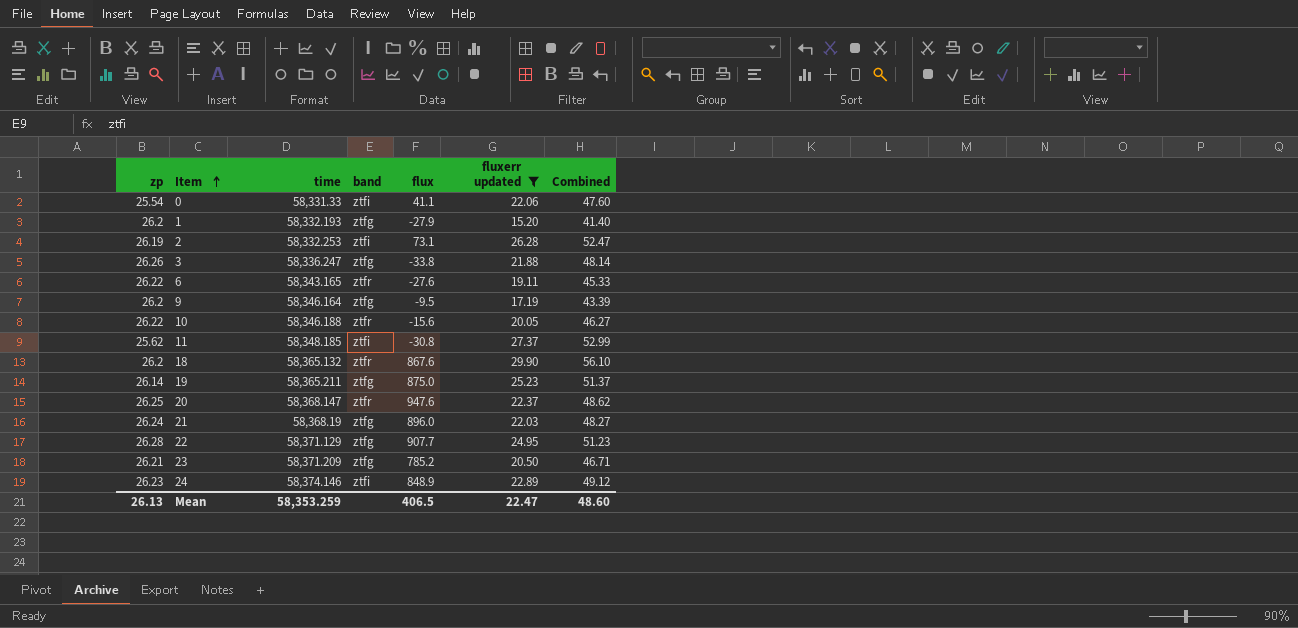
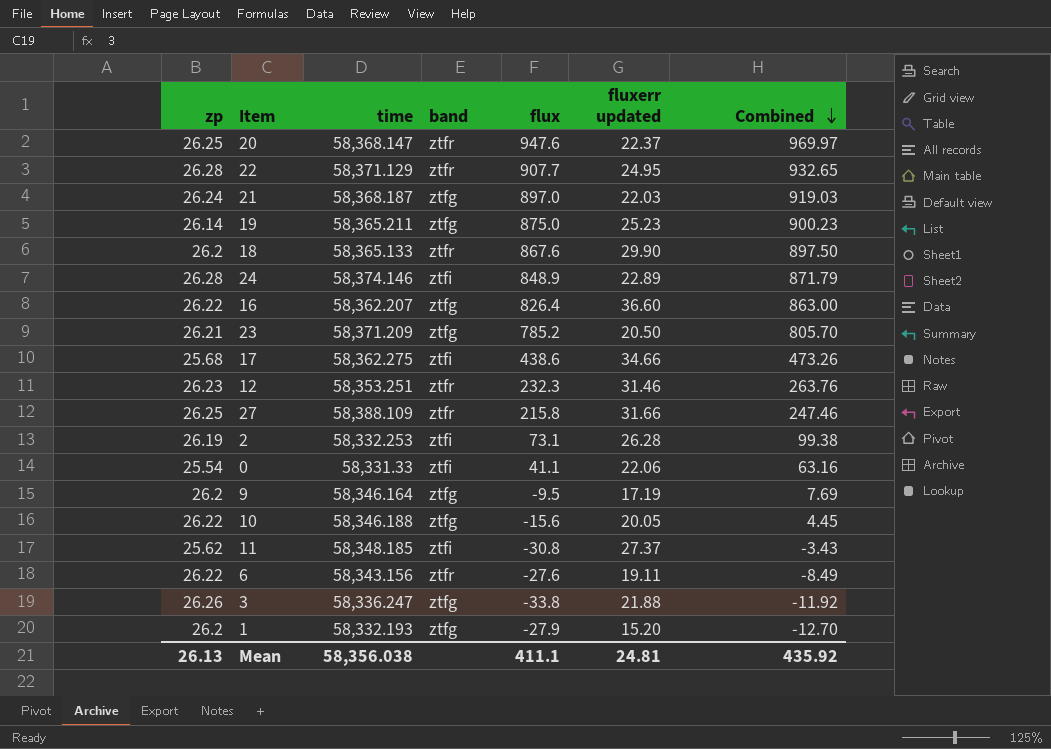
filter: fluxerr updated <= 29.90 -> none
row order: Item ascending -> Combined descending
column Combined | formula: [zp] + [fluxerr updated] -> [flux] + [fluxerr updated]
22 | band: ztfg -> ztfr
21 | time: 58,368.19 -> 58,368.187
21 | flux: 896.0 -> 897.0
18 | time: 58,365.132 -> 58,365.133
24 | zp: 26.23 -> 26.28
10 | band: ztfr -> ztfg
6 | time: 58,343.165 -> 58,343.156
Mean | time: 58,353.259 -> 58,356.038
Mean | flux: 406.5 -> 411.1
Mean | fluxerr updated: 22.47 -> 24.81
Mean | Combined: 48.60 -> 435.92

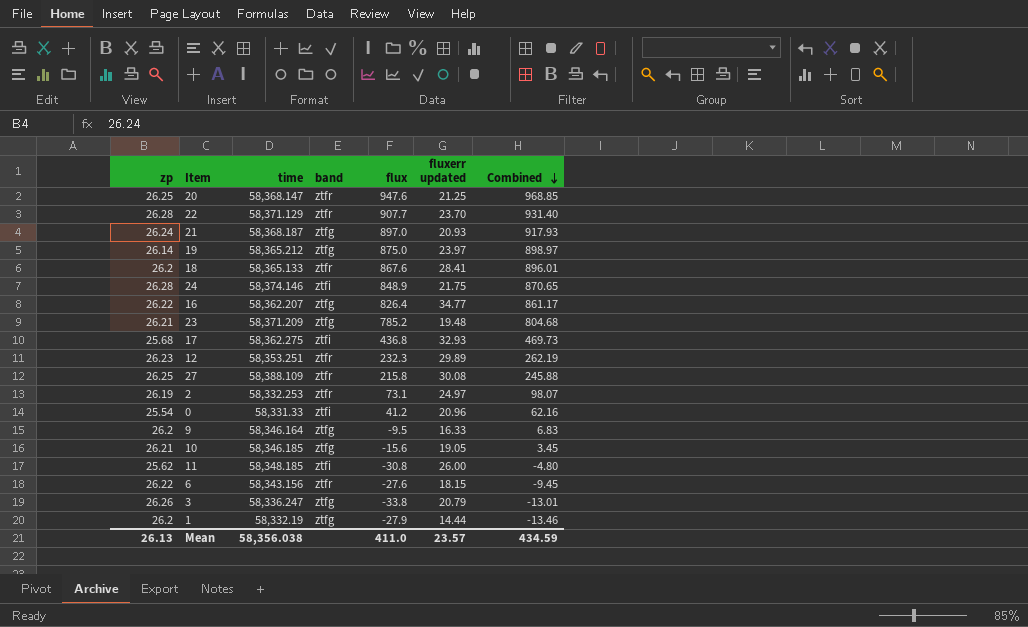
20 | fluxerr updated: 22.37 -> 21.25
20 | Combined: 969.97 -> 968.85
22 | fluxerr updated: 24.95 -> 23.70
22 | Combined: 932.65 -> 931.40
21 | fluxerr updated: 22.03 -> 20.93
21 | Combined: 919.03 -> 917.93
19 | time: 58,365.211 -> 58,365.212
19 | fluxerr updated: 25.23 -> 23.97
19 | Combined: 900.23 -> 898.97
18 | fluxerr updated: 29.90 -> 28.41
18 | Combined: 897.50 -> 896.01
24 | fluxerr updated: 22.89 -> 21.75
24 | Combined: 871.79 -> 870.65
16 | fluxerr updated: 36.60 -> 34.77
16 | Combined: 863.00 -> 861.17
23 | fluxerr updated: 20.50 -> 19.48
23 | Combined: 805.70 -> 804.68
17 | flux: 438.6 -> 436.8
17 | fluxerr updated: 34.66 -> 32.93
17 | Combined: 473.26 -> 469.73
12 | fluxerr updated: 31.46 -> 29.89
12 | Combined: 263.76 -> 262.19
27 | fluxerr updated: 31.66 -> 30.08
27 | Combined: 247.46 -> 245.88
2 | band: ztfi -> ztfr
2 | fluxerr updated: 26.28 -> 24.97
2 | Combined: 99.38 -> 98.07
0 | flux: 41.1 -> 41.2
0 | fluxerr updated: 22.06 -> 20.96
0 | Combined: 63.16 -> 62.16
9 | fluxerr updated: 17.19 -> 16.33
9 | Combined: 7.69 -> 6.83
10 | zp: 26.22 -> 26.21
10 | time: 58,346.188 -> 58,346.185
10 | fluxerr updated: 20.05 -> 19.05
10 | Combined: 4.45 -> 3.45
11 | fluxerr updated: 27.37 -> 26.00
11 | Combined: -3.43 -> -4.80
6 | fluxerr updated: 19.11 -> 18.15
6 | Combined: -8.49 -> -9.45
3 | fluxerr updated: 21.88 -> 20.79
3 | Combined: -11.92 -> -13.01
1 | time: 58,332.193 -> 58,332.19
1 | fluxerr updated: 15.20 -> 14.44
1 | Combined: -12.70 -> -13.46
Mean | flux: 411.1 -> 411.0
Mean | fluxerr updated: 24.81 -> 23.57
Mean | Combined: 435.92 -> 434.59

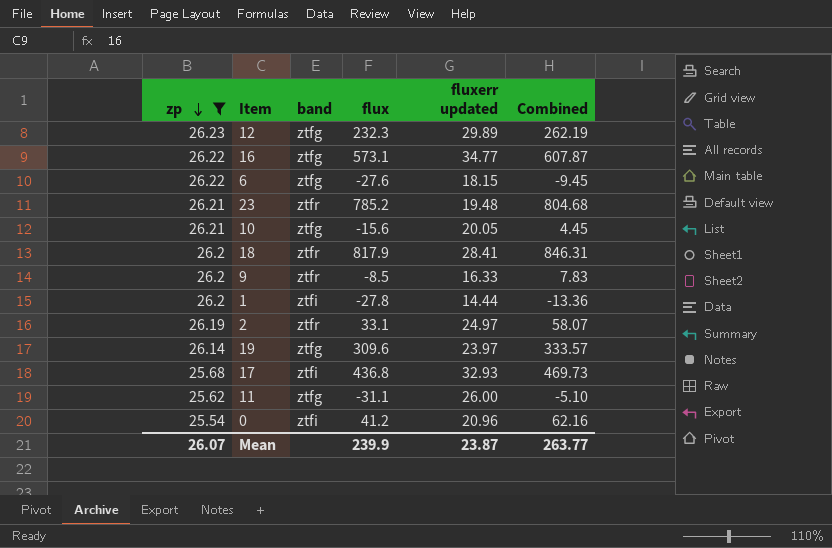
filter: none -> zp <= 26.23
row order: Combined descending -> zp descending
column time | position: 3 -> none
12 | band: ztfr -> ztfg
16 | flux: 826.4 -> 573.1
16 | Combined: 861.17 -> 607.87
6 | band: ztfr -> ztfg
23 | band: ztfg -> ztfr
10 | fluxerr updated: 19.05 -> 20.05
10 | Combined: 3.45 -> 4.45
18 | flux: 867.6 -> 817.9
18 | Combined: 896.01 -> 846.31
9 | band: ztfg -> ztfr
9 | flux: -9.5 -> -8.5
9 | Combined: 6.83 -> 7.83
1 | band: ztfg -> ztfi
1 | flux: -27.9 -> -27.8
1 | Combined: -13.46 -> -13.36
2 | flux: 73.1 -> 33.1
2 | Combined: 98.07 -> 58.07
19 | flux: 875.0 -> 309.6
19 | Combined: 898.97 -> 333.57
11 | band: ztfi -> ztfg
11 | flux: -30.8 -> -31.1
11 | Combined: -4.80 -> -5.10
Mean | zp: 26.13 -> 26.07
Mean | flux: 411.0 -> 239.9
Mean | fluxerr updated: 23.57 -> 23.87
Mean | Combined: 434.59 -> 263.77

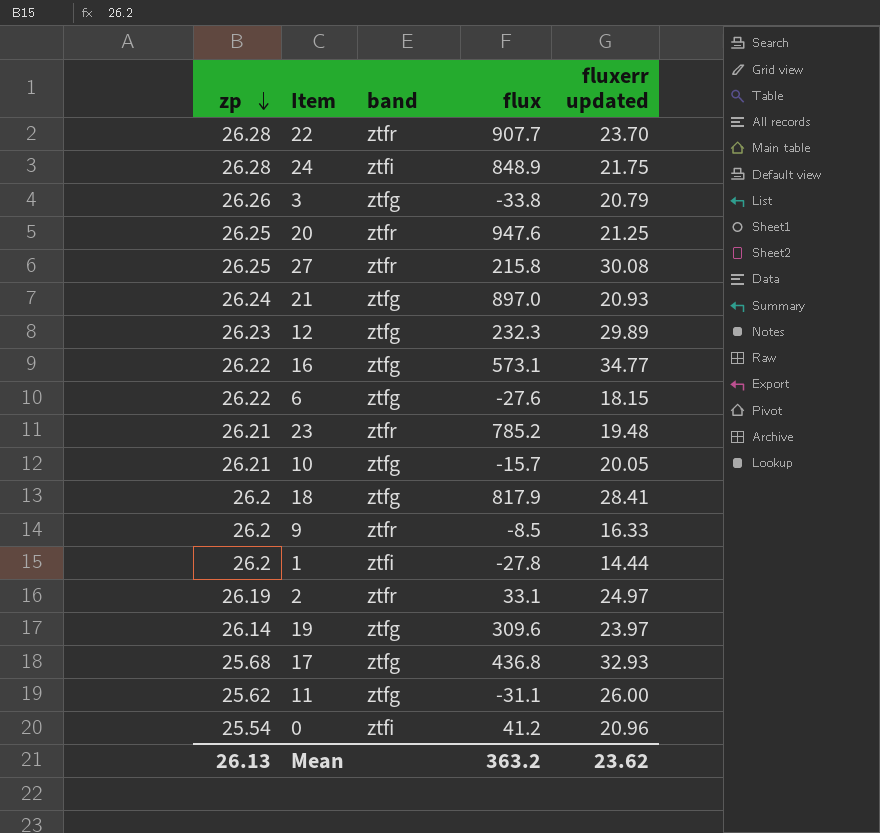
filter: zp <= 26.23 -> none
column Combined | formula: [flux] + [fluxerr updated] -> none
10 | flux: -15.6 -> -15.7
18 | band: ztfr -> ztfg
17 | band: ztfi -> ztfg
Mean | zp: 26.07 -> 26.13
Mean | flux: 239.9 -> 363.2
Mean | fluxerr updated: 23.87 -> 23.62

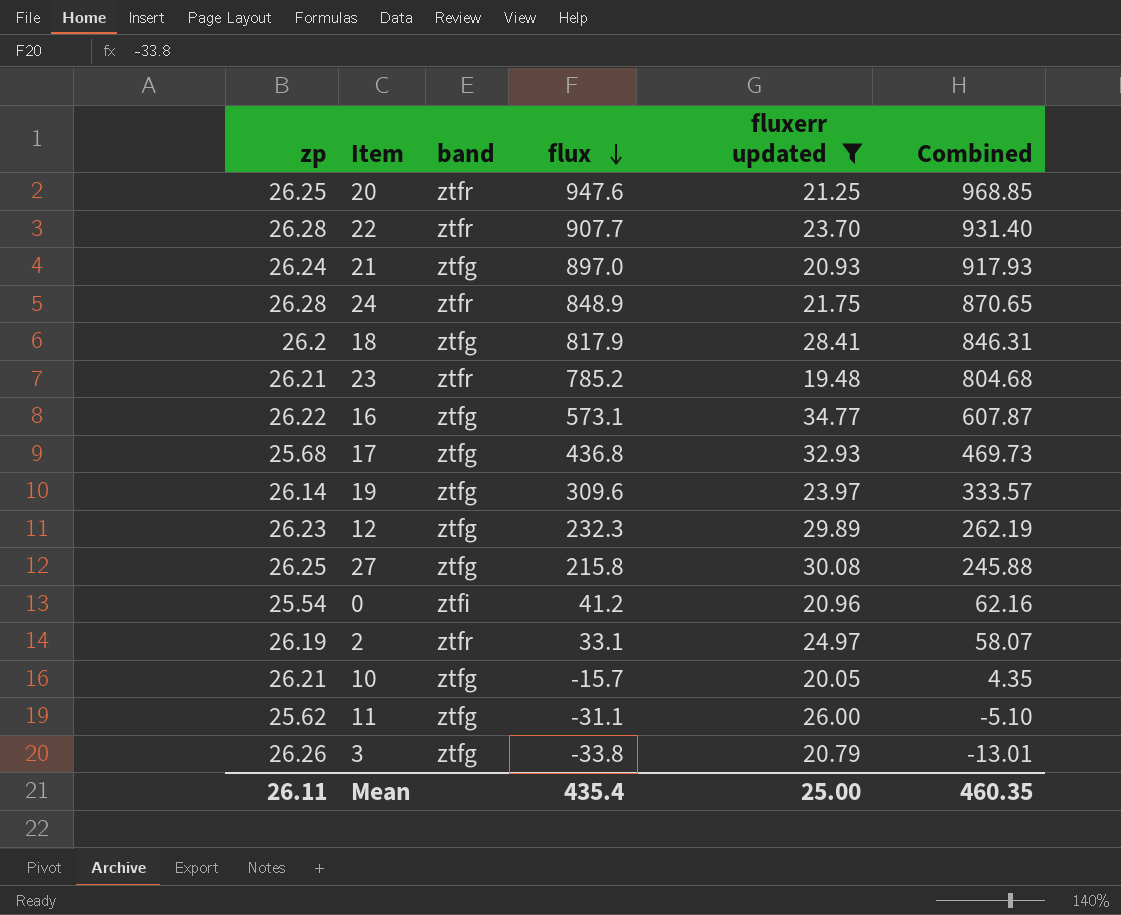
filter: none -> fluxerr updated >= 19.48
row order: zp descending -> flux descending
column Combined | formula: none -> [flux] + [fluxerr updated]
24 | band: ztfi -> ztfr
27 | band: ztfr -> ztfg
Mean | zp: 26.13 -> 26.11
Mean | flux: 363.2 -> 435.4
Mean | fluxerr updated: 23.62 -> 25.00

